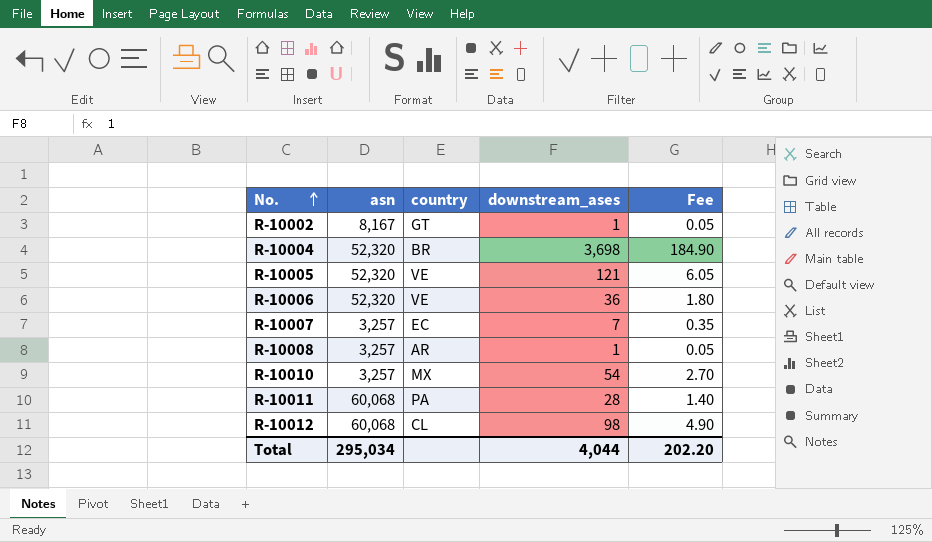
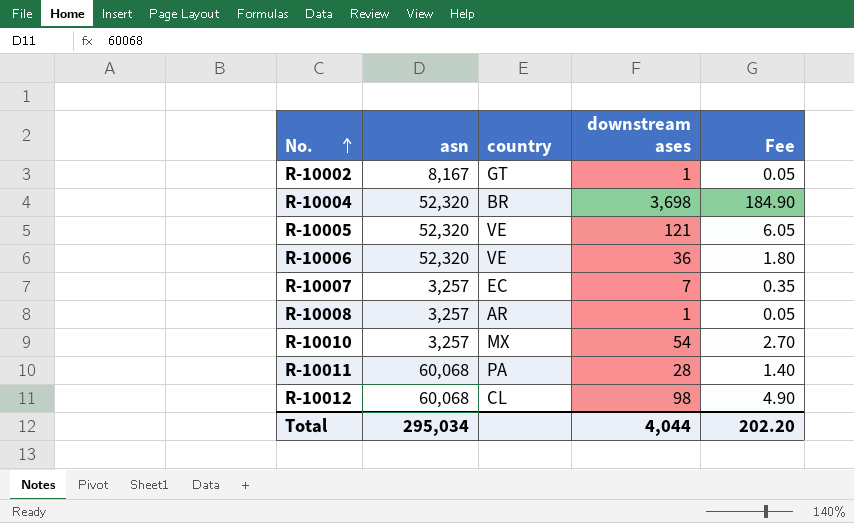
column name: downstream_ases -> downstream ases

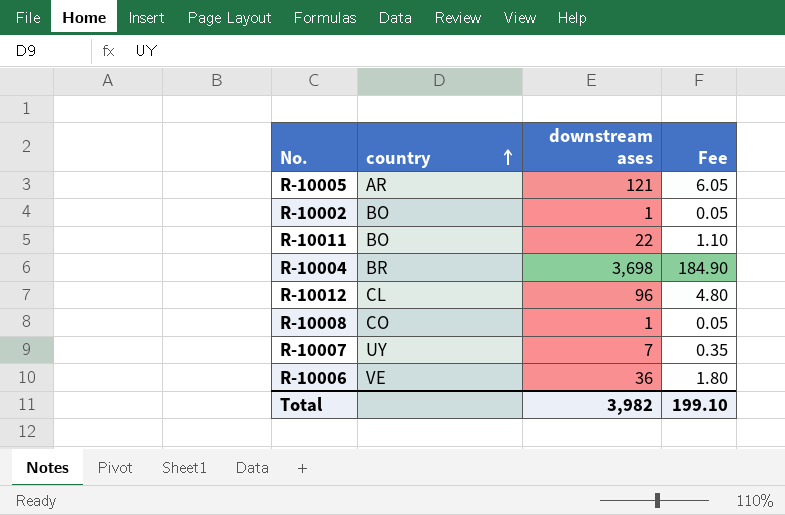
row order: No. ascending -> country ascending
column asn | position: 2 -> none
row R-10010: 3,257 | MX | 54 | 2.70 -> none
R-10005 | country: VE -> AR
R-10002 | country: GT -> BO
R-10011 | country: PA -> BO
R-10011 | downstream ases: 28 -> 22
R-10011 | Fee: 1.40 -> 1.10
R-10012 | downstream ases: 98 -> 96
R-10012 | Fee: 4.90 -> 4.80
R-10008 | country: AR -> CO
R-10007 | country: EC -> UY
Total | downstream ases: 4,044 -> 3,982
Total | Fee: 202.20 -> 199.10

